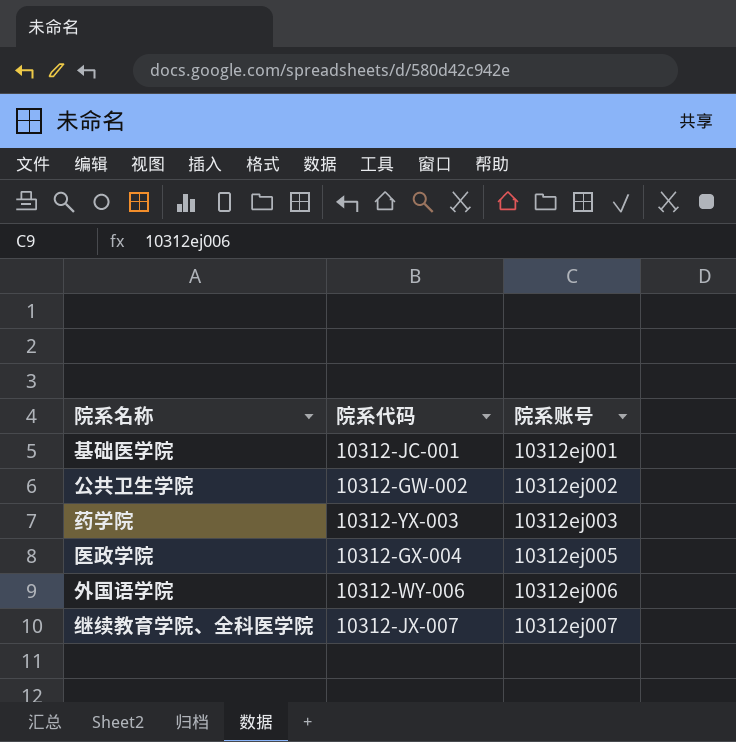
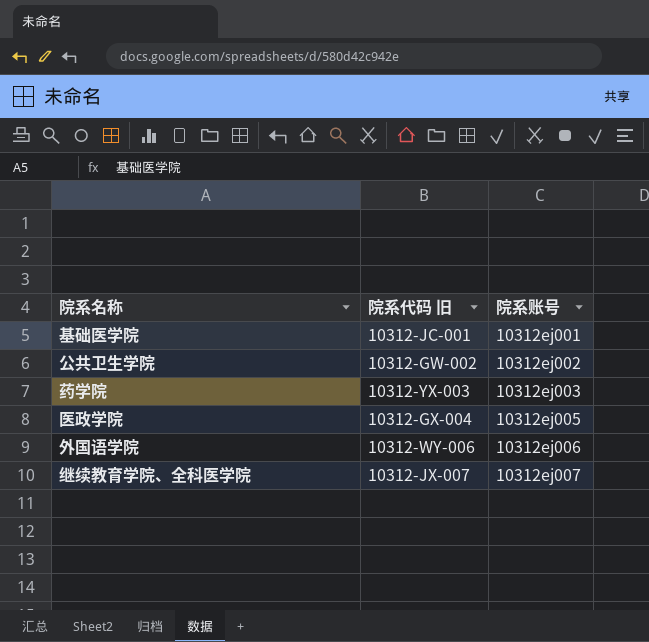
column name: 院系代码 -> 院系代码 旧

